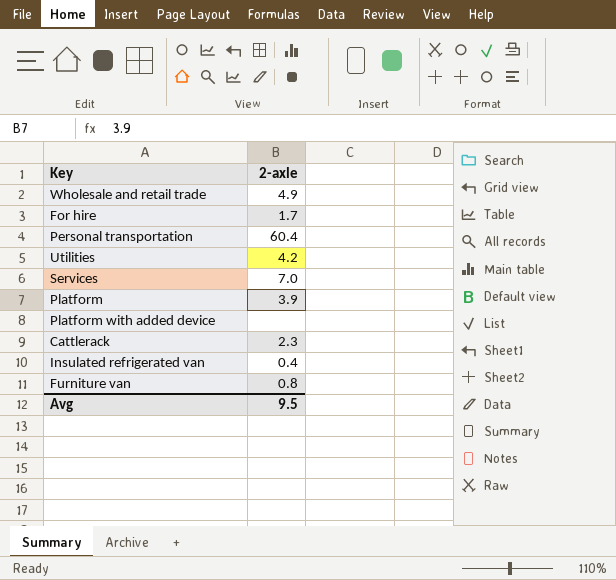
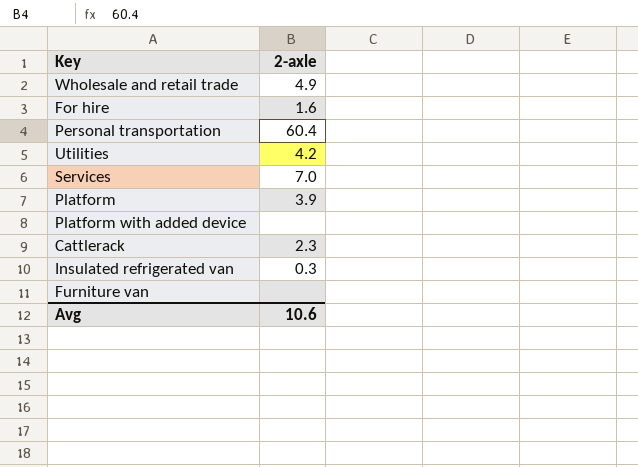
For hire | 2-axle: 1.7 -> 1.6
Insulated refrigerated van | 2-axle: 0.4 -> 0.3
Furniture van | 2-axle: 0.8 -> none
Avg | 2-axle: 9.5 -> 10.6

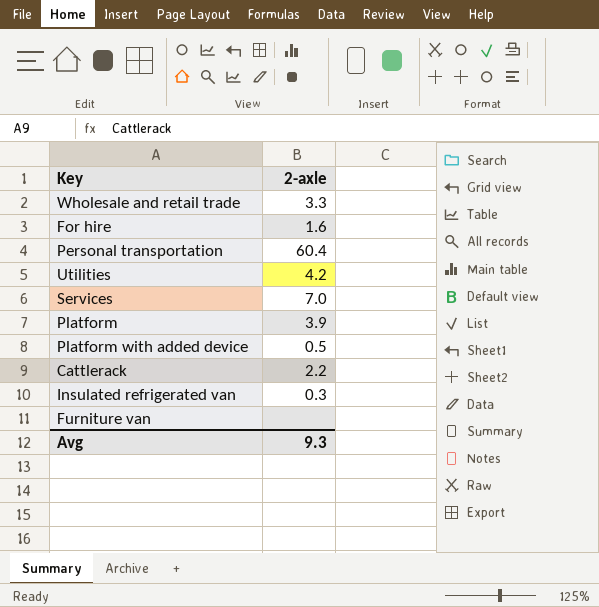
Wholesale and retail trade | 2-axle: 4.9 -> 3.3
Platform with added device | 2-axle: none -> 0.5
Cattlerack | 2-axle: 2.3 -> 2.2
Avg | 2-axle: 10.6 -> 9.3

